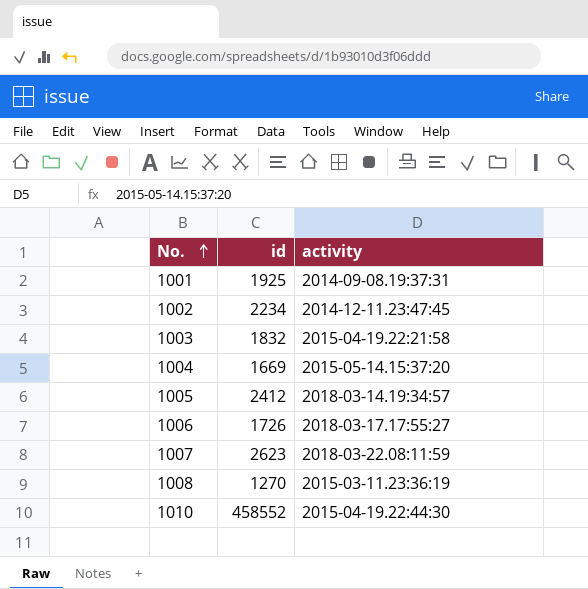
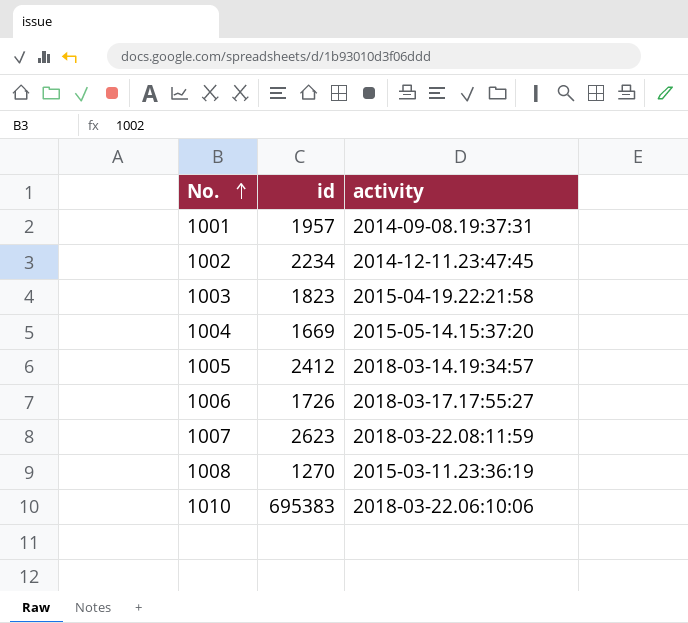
1001 | id: 1925 -> 1957
1003 | id: 1832 -> 1823
1010 | id: 458552 -> 695383
1010 | activity: 2015-04-19.22:44:30 -> 2018-03-22.06:10:06

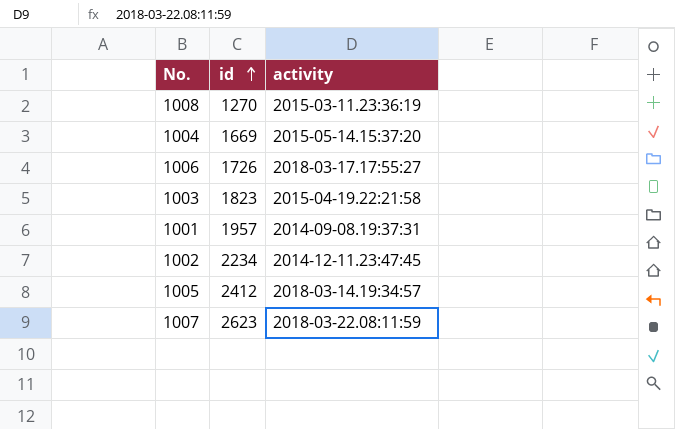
row order: No. ascending -> id ascending
row 1010: 695383 | 2018-03-22.06:10:06 -> none

